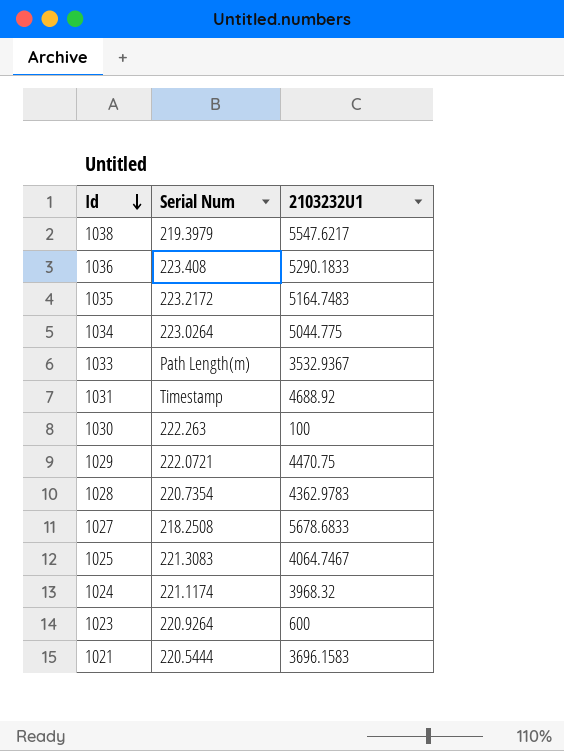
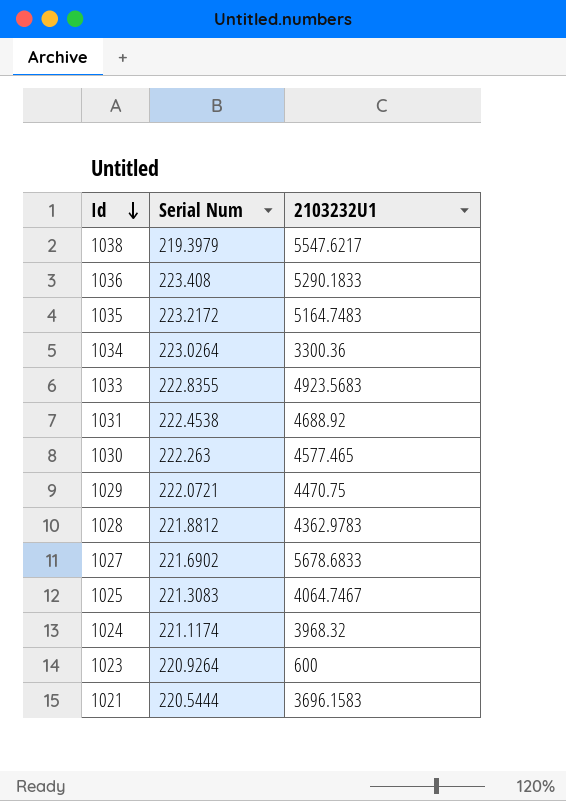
1034 | 2103232U1: 5044.775 -> 3300.36
1033 | Serial Num: Path Length(m) -> 222.8355
1033 | 2103232U1: 3532.9367 -> 4923.5683
1031 | Serial Num: Timestamp -> 222.4538
1030 | 2103232U1: 100 -> 4577.465
1028 | Serial Num: 220.7354 -> 221.8812
1027 | Serial Num: 218.2508 -> 221.6902

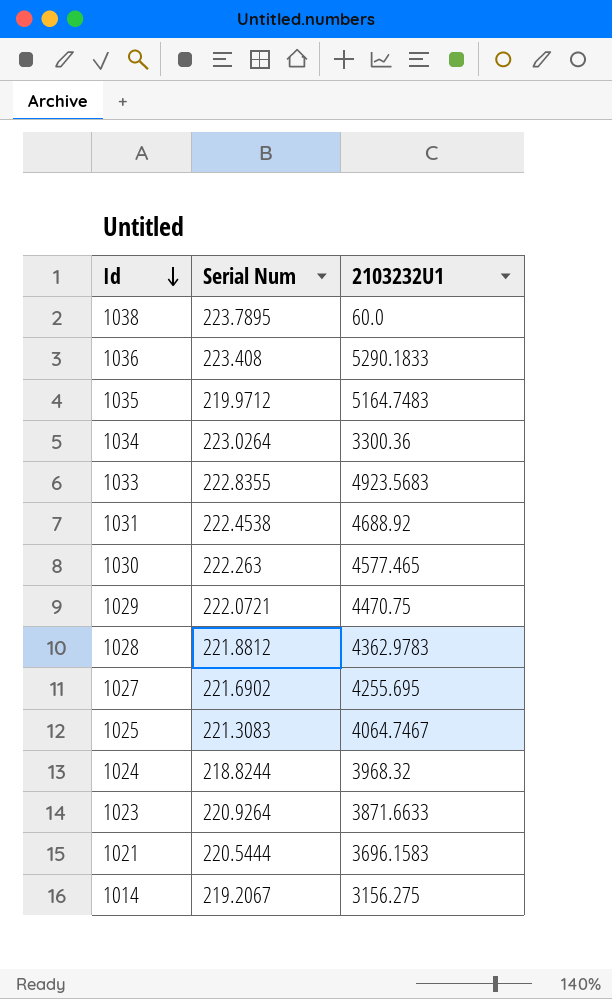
1038 | Serial Num: 219.3979 -> 223.7895
1038 | 2103232U1: 5547.6217 -> 60.0
1035 | Serial Num: 223.2172 -> 219.9712
1027 | 2103232U1: 5678.6833 -> 4255.695
1024 | Serial Num: 221.1174 -> 218.8244
1023 | 2103232U1: 600 -> 3871.6633
row 1014: none -> 219.2067 | 3156.275

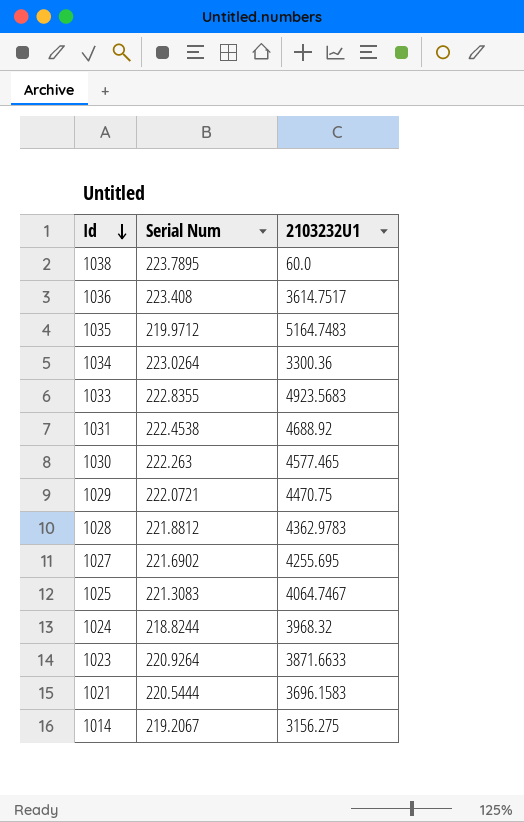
1036 | 2103232U1: 5290.1833 -> 3614.7517

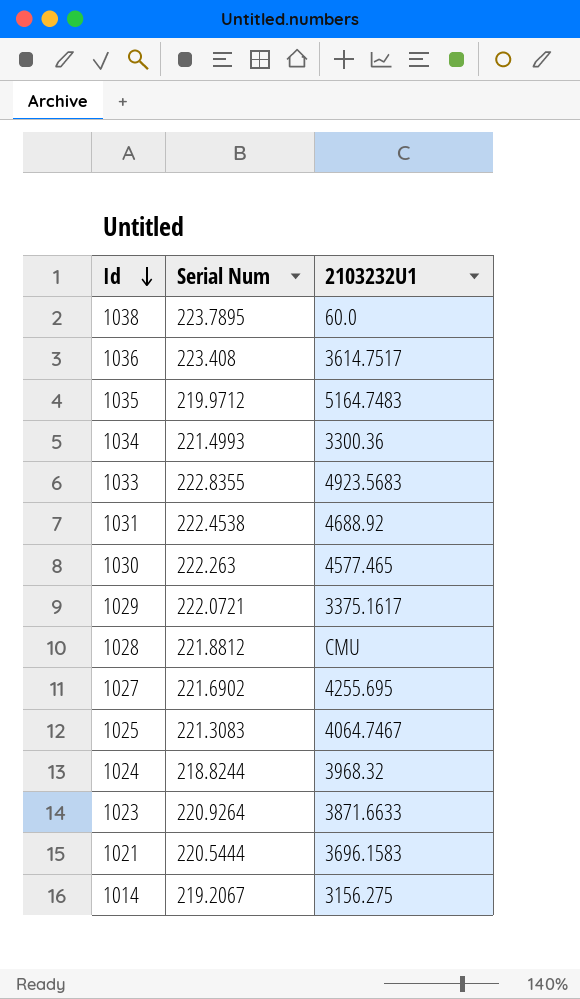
1034 | Serial Num: 223.0264 -> 221.4993
1029 | 2103232U1: 4470.75 -> 3375.1617
1028 | 2103232U1: 4362.9783 -> CMU

